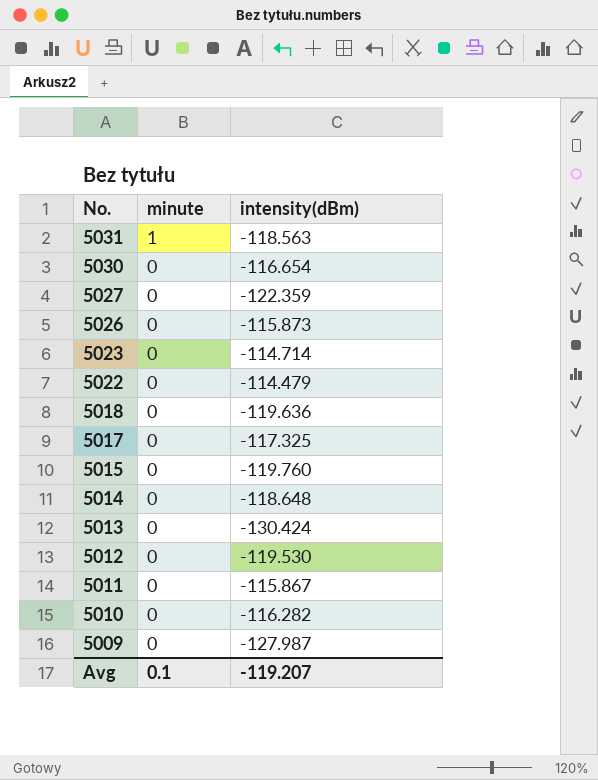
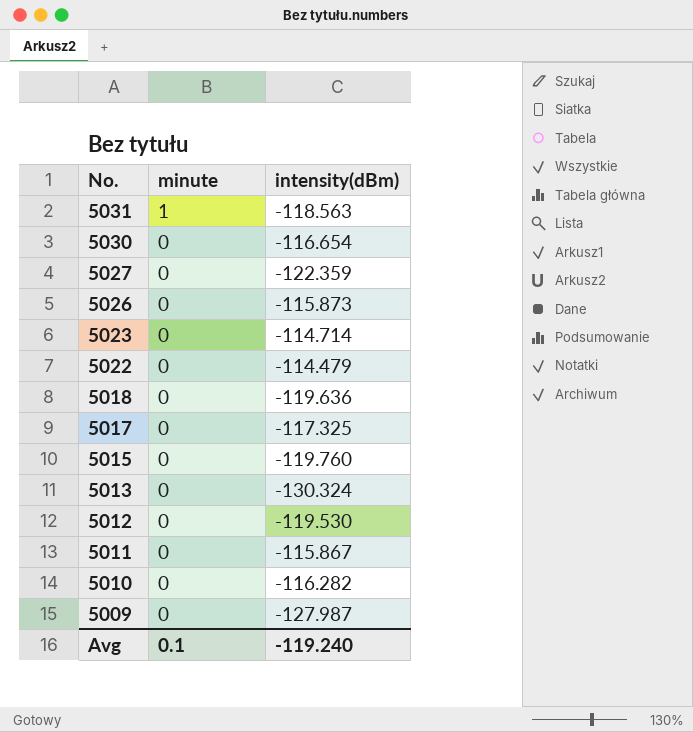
row 5014: 0 | -118.648 -> none
5013 | intensity(dBm): -130.424 -> -130.324
Avg | intensity(dBm): -119.207 -> -119.240

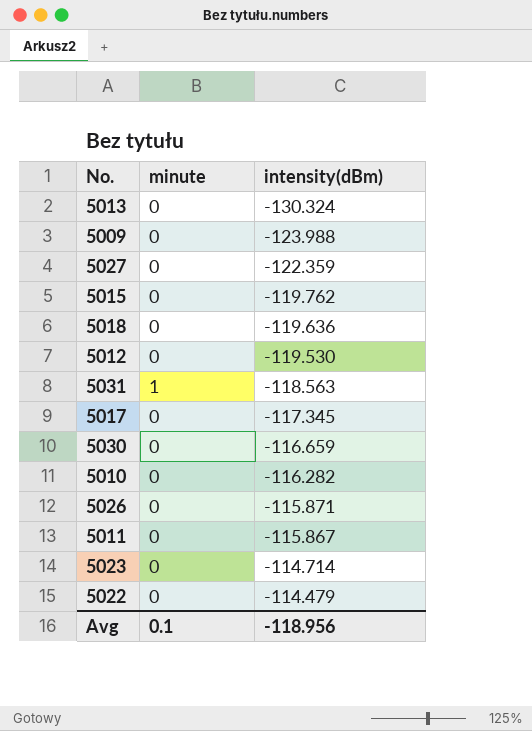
row order: No. descending -> intensity(dBm) ascending
5009 | intensity(dBm): -127.987 -> -123.988
5015 | intensity(dBm): -119.760 -> -119.762
5017 | intensity(dBm): -117.325 -> -117.345
5030 | intensity(dBm): -116.654 -> -116.659
5026 | intensity(dBm): -115.873 -> -115.871
Avg | intensity(dBm): -119.240 -> -118.956

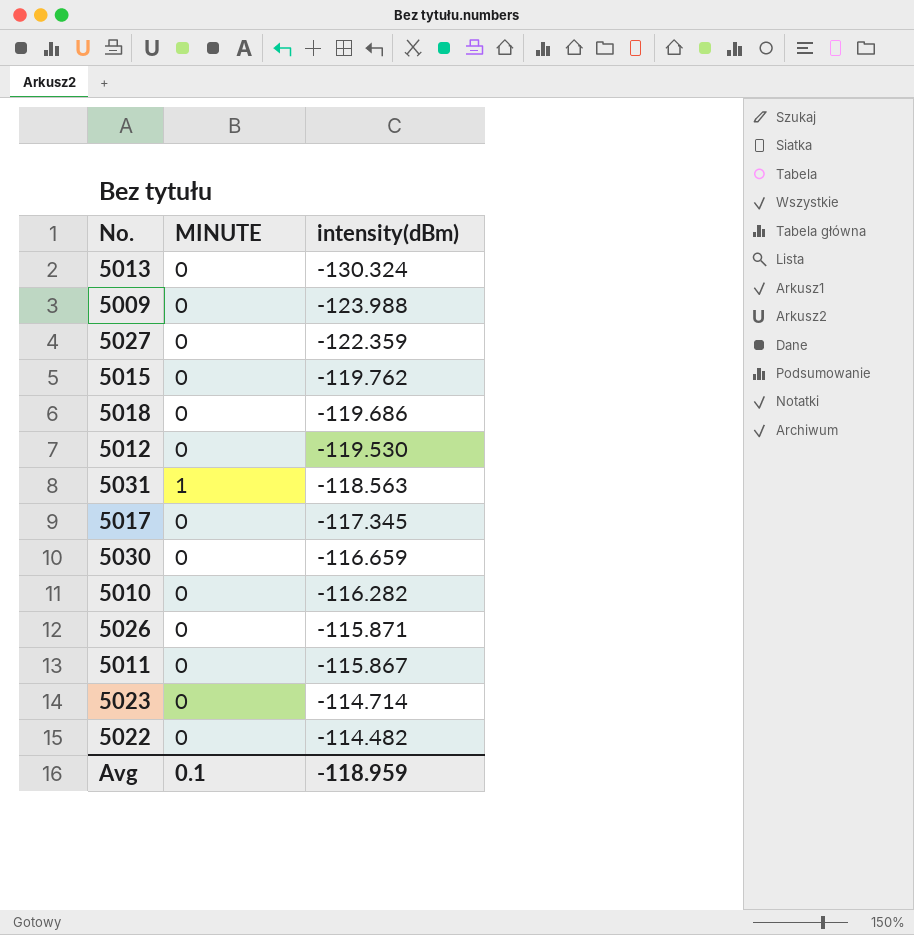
column name: minute -> MINUTE
5018 | intensity(dBm): -119.636 -> -119.686
5022 | intensity(dBm): -114.479 -> -114.482
Avg | intensity(dBm): -118.956 -> -118.959

